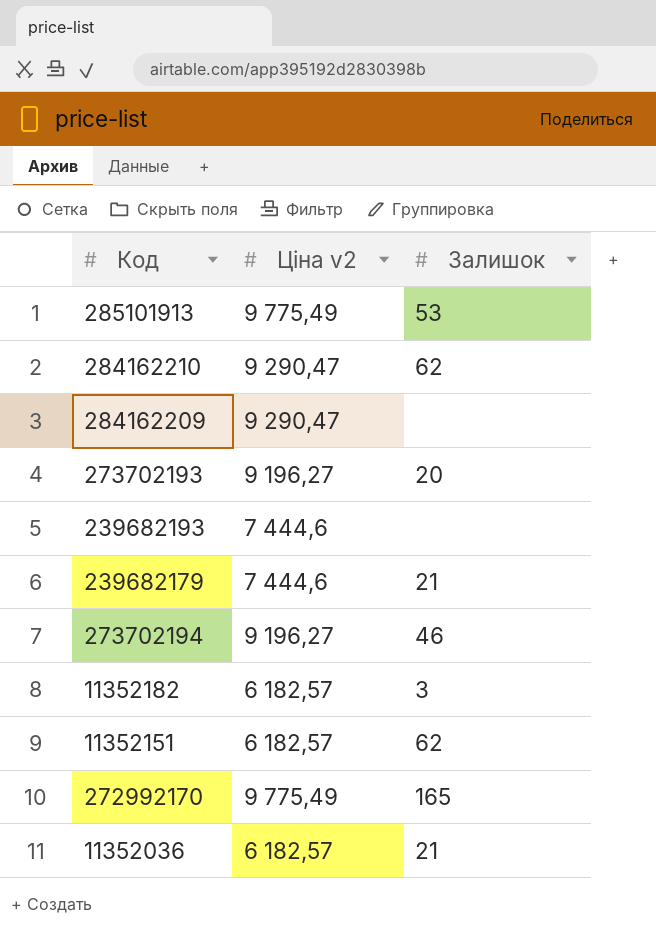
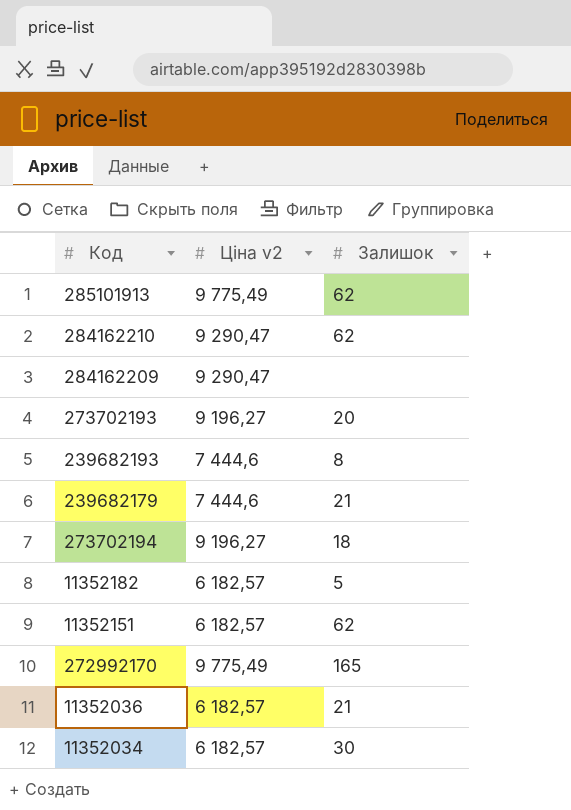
285101913 | Залишок: 53 -> 62
239682193 | Залишок: none -> 8
273702194 | Залишок: 46 -> 18
11352182 | Залишок: 3 -> 5
row 11352034: none -> 6 182,57 | 30

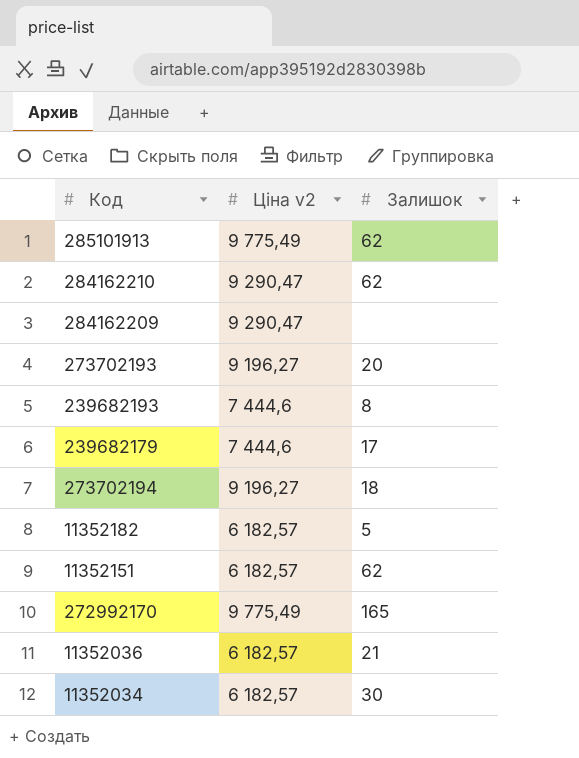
239682179 | Залишок: 21 -> 17

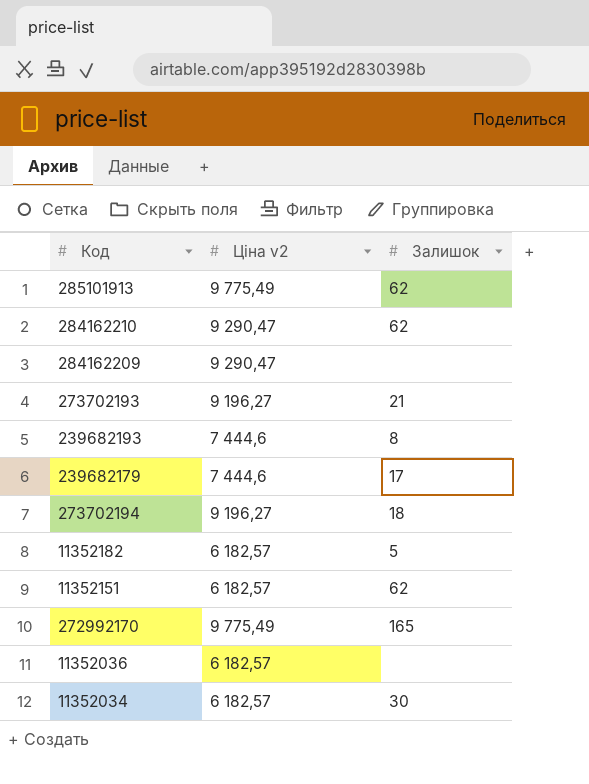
273702193 | Залишок: 20 -> 21
11352036 | Залишок: 21 -> none

